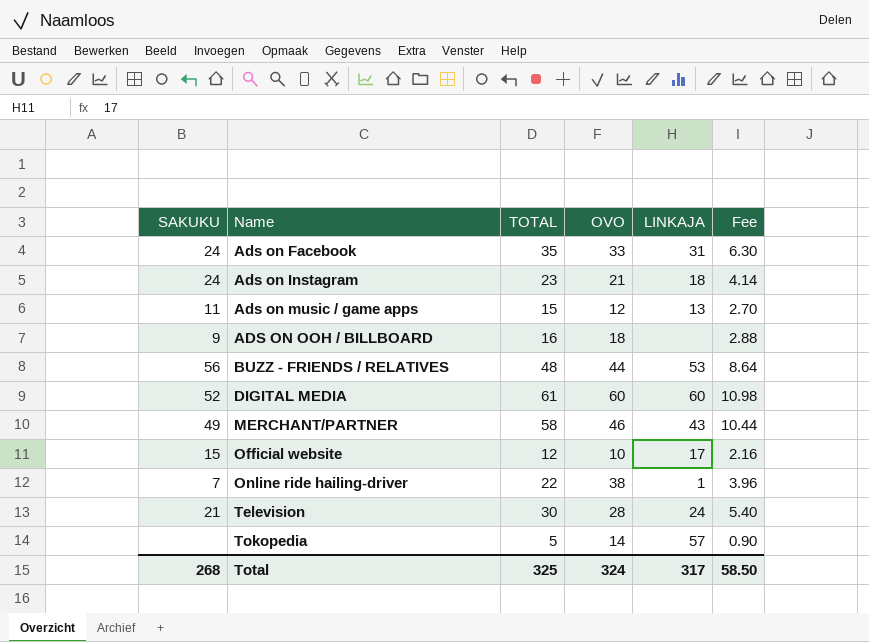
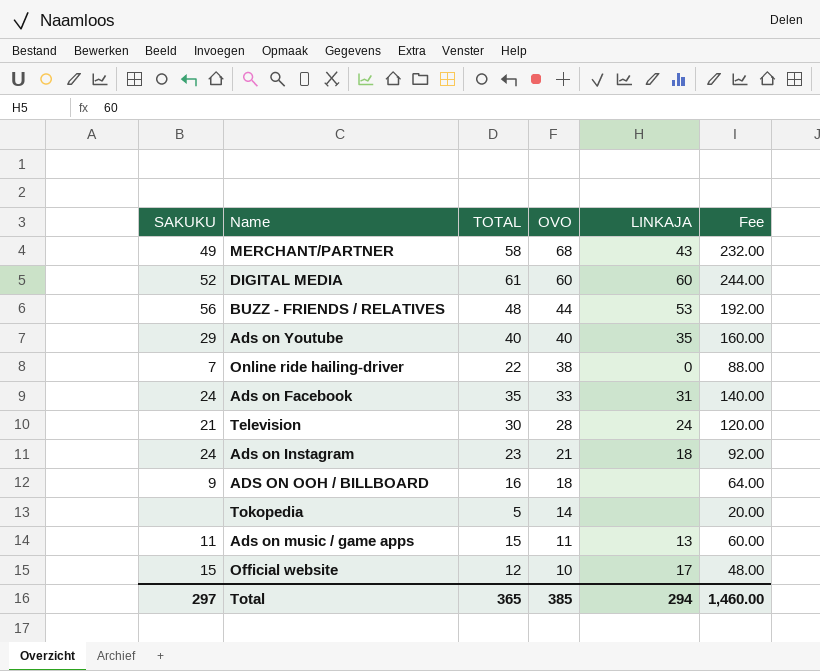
row order: Name ascending -> OVO descending
column Fee | formula: [TOTAL] * 0.18 -> [TOTAL] * 4
MERCHANT/PARTNER | OVO: 46 -> 68
row Ads on Youtube: none -> 29 | 40 | 40 | 35 | 160.00
Online ride hailing-driver | LINKAJA: 1 -> 0
Tokopedia | LINKAJA: 57 -> none
Ads on music / game apps | OVO: 12 -> 11
Total | SAKUKU: 268 -> 297
Total | TOTAL: 325 -> 365
Total | OVO: 324 -> 385
Total | LINKAJA: 317 -> 294
Total | Fee: 58.50 -> 1,460.00

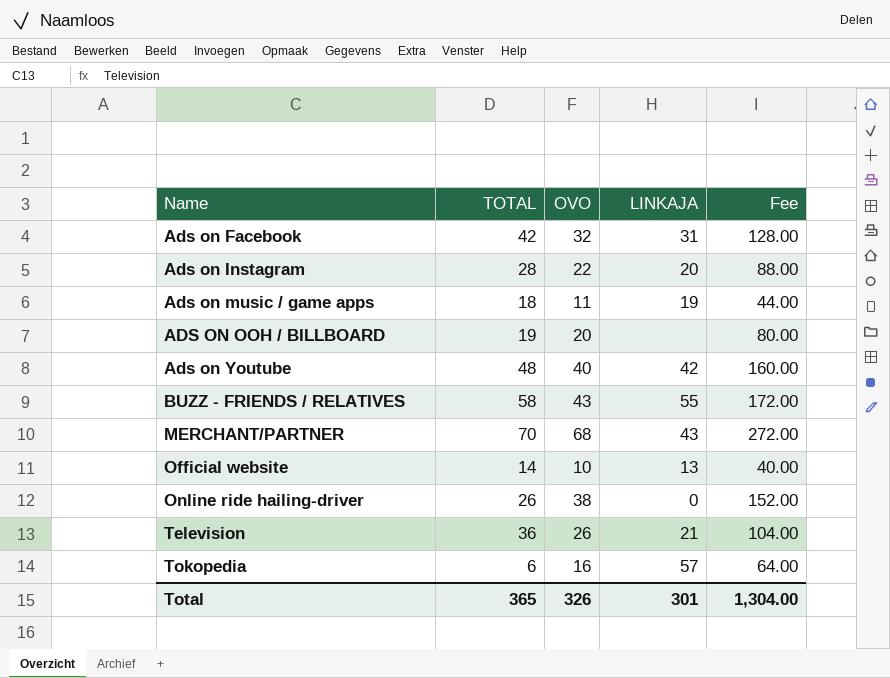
row order: OVO descending -> Name ascending
column SAKUKU | position: 1 -> none
column Fee | formula: [TOTAL] * 4 -> [OVO] * 4
row DIGITAL MEDIA: 52 | 61 | 60 | 60 | 244.00 -> none
Ads on Facebook | TOTAL: 35 -> 42
Ads on Facebook | OVO: 33 -> 32
Ads on Instagram | TOTAL: 23 -> 28
Ads on Instagram | OVO: 21 -> 22
Ads on Instagram | LINKAJA: 18 -> 20
Ads on music / game apps | TOTAL: 15 -> 18
Ads on music / game apps | LINKAJA: 13 -> 19
ADS ON OOH / BILLBOARD | TOTAL: 16 -> 19
ADS ON OOH / BILLBOARD | OVO: 18 -> 20
Ads on Youtube | TOTAL: 40 -> 48
Ads on Youtube | LINKAJA: 35 -> 42
BUZZ - FRIENDS / RELATIVES | TOTAL: 48 -> 58
BUZZ - FRIENDS / RELATIVES | OVO: 44 -> 43
BUZZ - FRIENDS / RELATIVES | LINKAJA: 53 -> 55
MERCHANT/PARTNER | TOTAL: 58 -> 70
Official website | TOTAL: 12 -> 14
Official website | LINKAJA: 17 -> 13
Online ride hailing-driver | TOTAL: 22 -> 26
Television | TOTAL: 30 -> 36
Television | OVO: 28 -> 26
Television | LINKAJA: 24 -> 21
Tokopedia | TOTAL: 5 -> 6
Tokopedia | OVO: 14 -> 16
Tokopedia | LINKAJA: none -> 57
Total | OVO: 385 -> 326
Total | LINKAJA: 294 -> 301
Total | Fee: 1,460.00 -> 1,304.00

